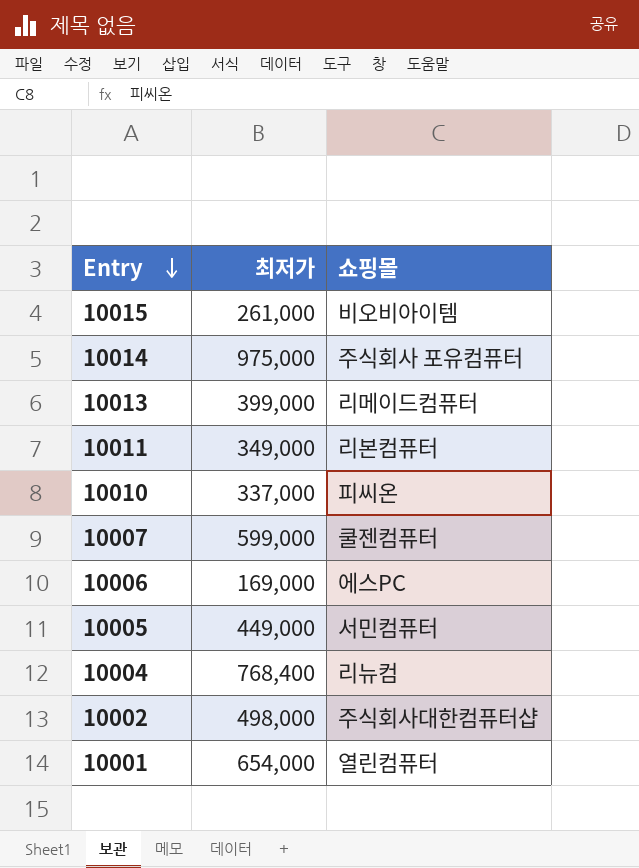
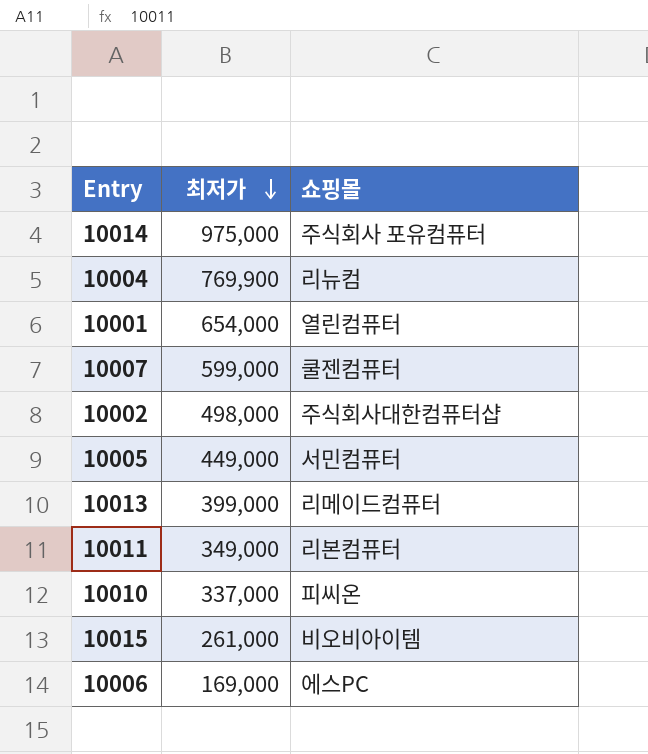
row order: Entry descending -> 최저가 descending
10004 | 최저가: 768,400 -> 769,900

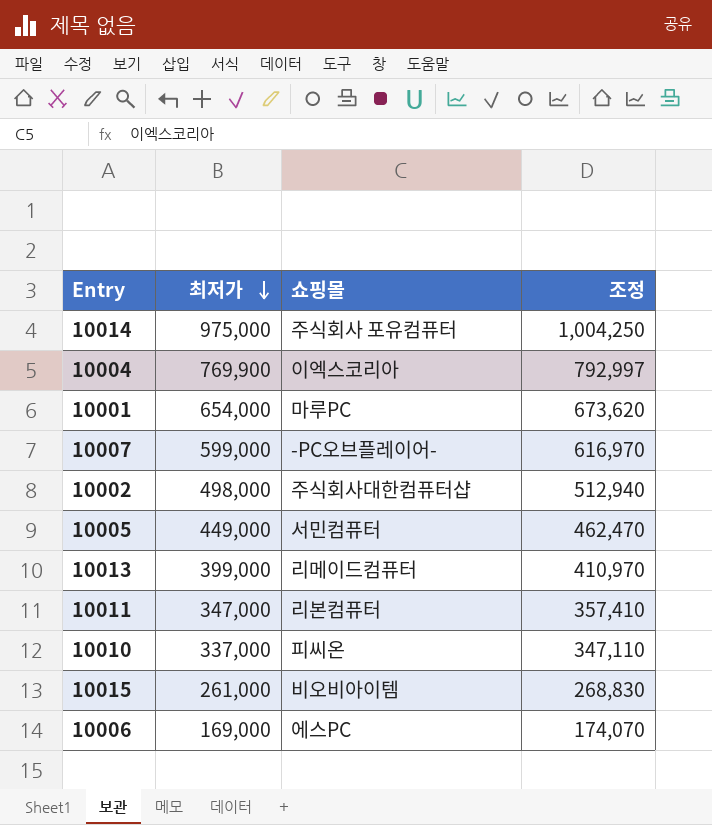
column 조정 | formula: none -> [최저가] * 1.03
10004 | 쇼핑몰: 리뉴컴 -> 이엑스코리아
10001 | 쇼핑몰: 열린컴퓨터 -> 마루PC
10007 | 쇼핑몰: 쿨젠컴퓨터 -> -PC오브플레이어-
10011 | 최저가: 349,000 -> 347,000

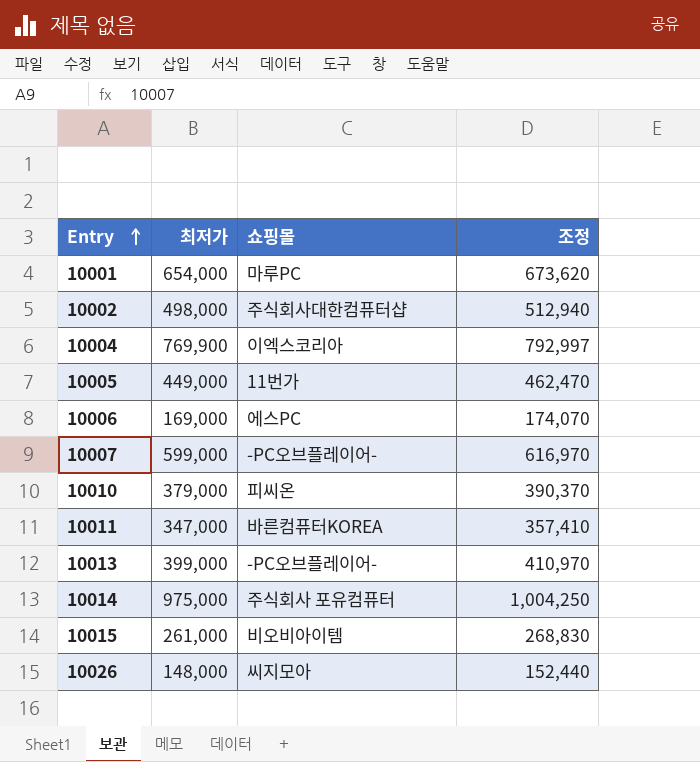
row order: 최저가 descending -> Entry ascending
10005 | 쇼핑몰: 서민컴퓨터 -> 11번가
10010 | 최저가: 337,000 -> 379,000
10010 | 조정: 347,110 -> 390,370
10011 | 쇼핑몰: 리본컴퓨터 -> 바른컴퓨터KOREA
10013 | 쇼핑몰: 리메이드컴퓨터 -> -PC오브플레이어-
row 10026: none -> 148,000 | 씨지모아 | 152,440

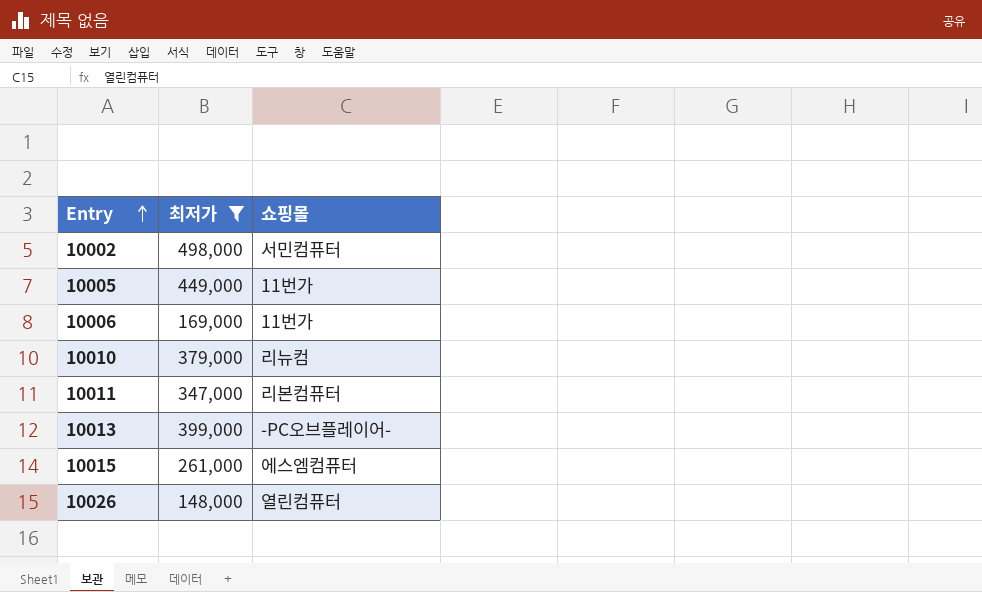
filter: none -> 최저가 <= 498,000
column 조정 | formula: [최저가] * 1.03 -> none
10002 | 쇼핑몰: 주식회사대한컴퓨터샵 -> 서민컴퓨터
10006 | 쇼핑몰: 에스PC -> 11번가
10010 | 쇼핑몰: 피씨온 -> 리뉴컴
10011 | 쇼핑몰: 바른컴퓨터KOREA -> 리본컴퓨터
10015 | 쇼핑몰: 비오비아이템 -> 에스엠컴퓨터
10026 | 쇼핑몰: 씨지모아 -> 열린컴퓨터

